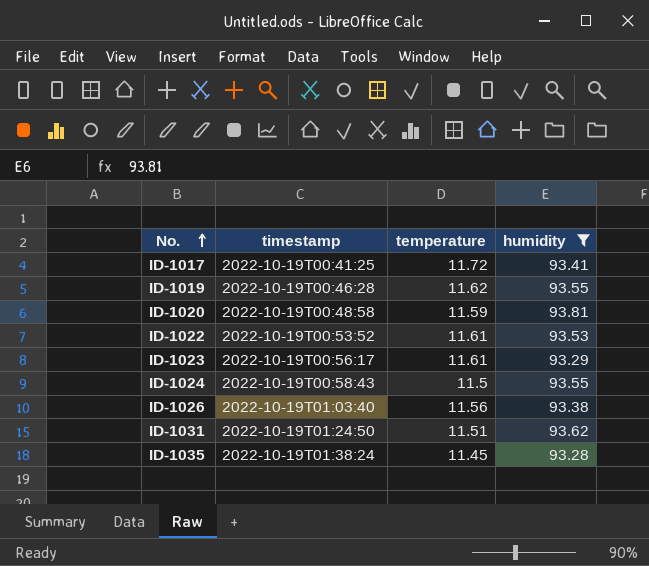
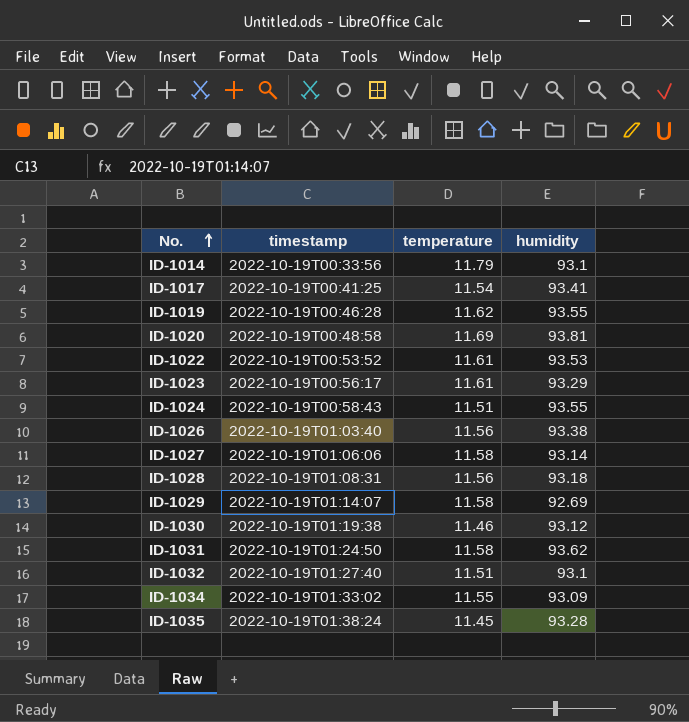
filter: humidity >= 93.28 -> none
ID-1017 | temperature: 11.72 -> 11.54
ID-1020 | temperature: 11.59 -> 11.69
ID-1024 | temperature: 11.5 -> 11.51
ID-1031 | temperature: 11.51 -> 11.58

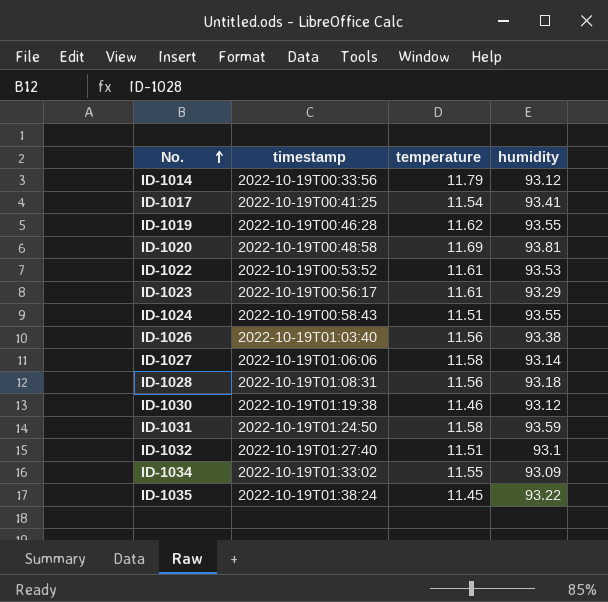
row ID-1029: 2022-10-19T01:14:07 | 11.58 | 92.69 -> none
ID-1014 | humidity: 93.1 -> 93.12
ID-1031 | humidity: 93.62 -> 93.59
ID-1035 | humidity: 93.28 -> 93.22

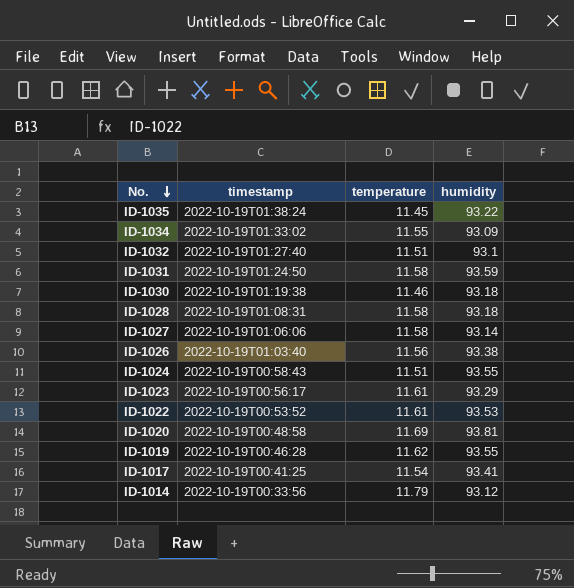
row order: No. ascending -> No. descending
ID-1030 | humidity: 93.12 -> 93.18
ID-1028 | temperature: 11.56 -> 11.58

